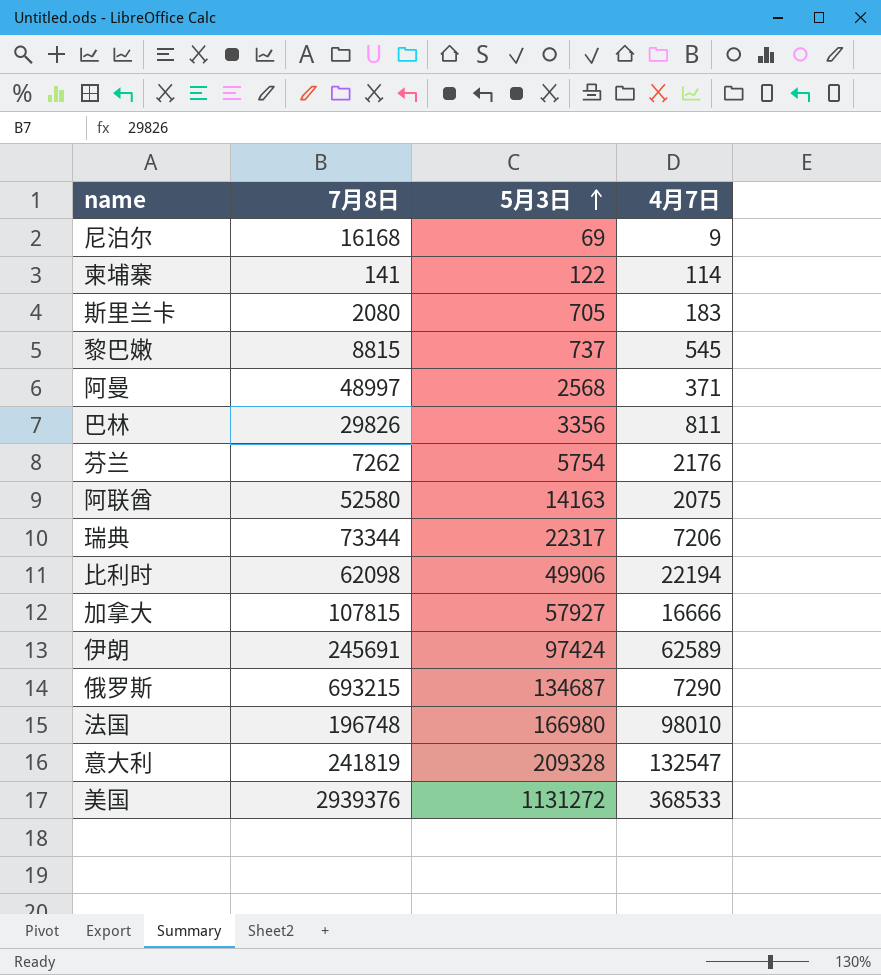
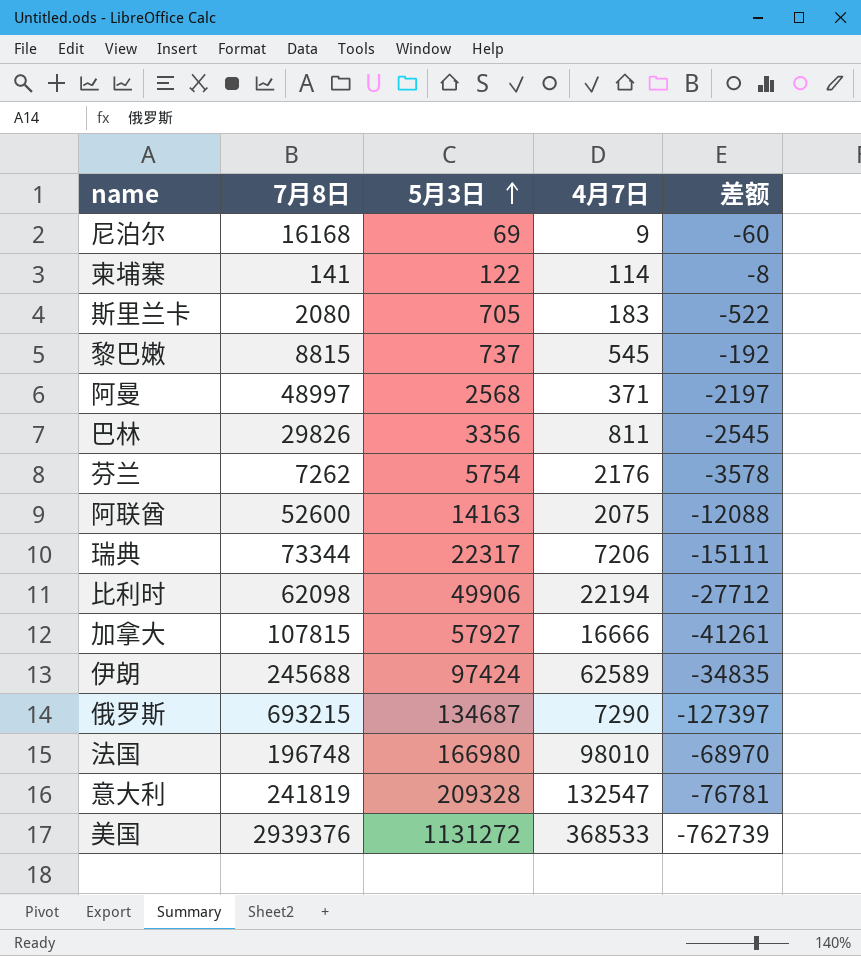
column 差额 | formula: none -> [4月7日] - [5月3日]
阿联酋 | 7月8日: 52580 -> 52600
伊朗 | 7月8日: 245691 -> 245688

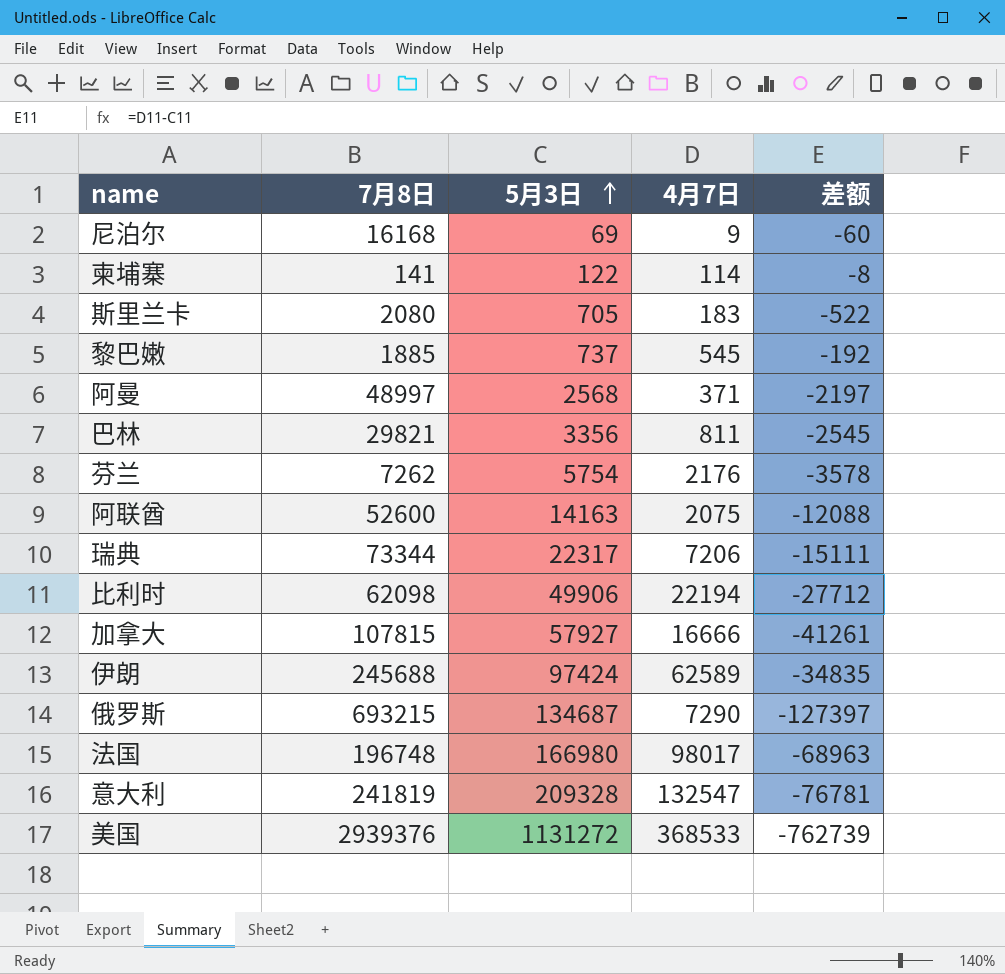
黎巴嫩 | 7月8日: 8815 -> 1885
巴林 | 7月8日: 29826 -> 29821
法国 | 4月7日: 98010 -> 98017
法国 | 差额: -68970 -> -68963

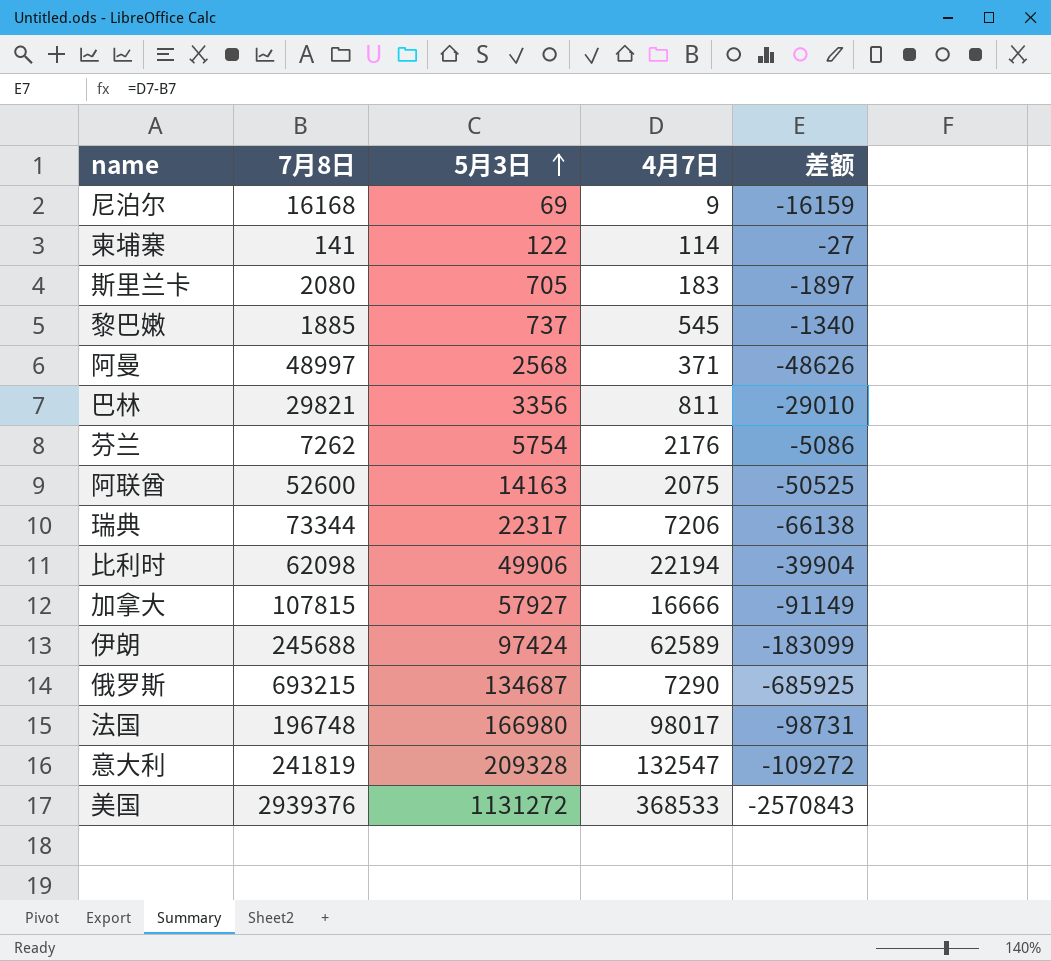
column 差额 | formula: [4月7日] - [5月3日] -> [4月7日] - [7月8日]

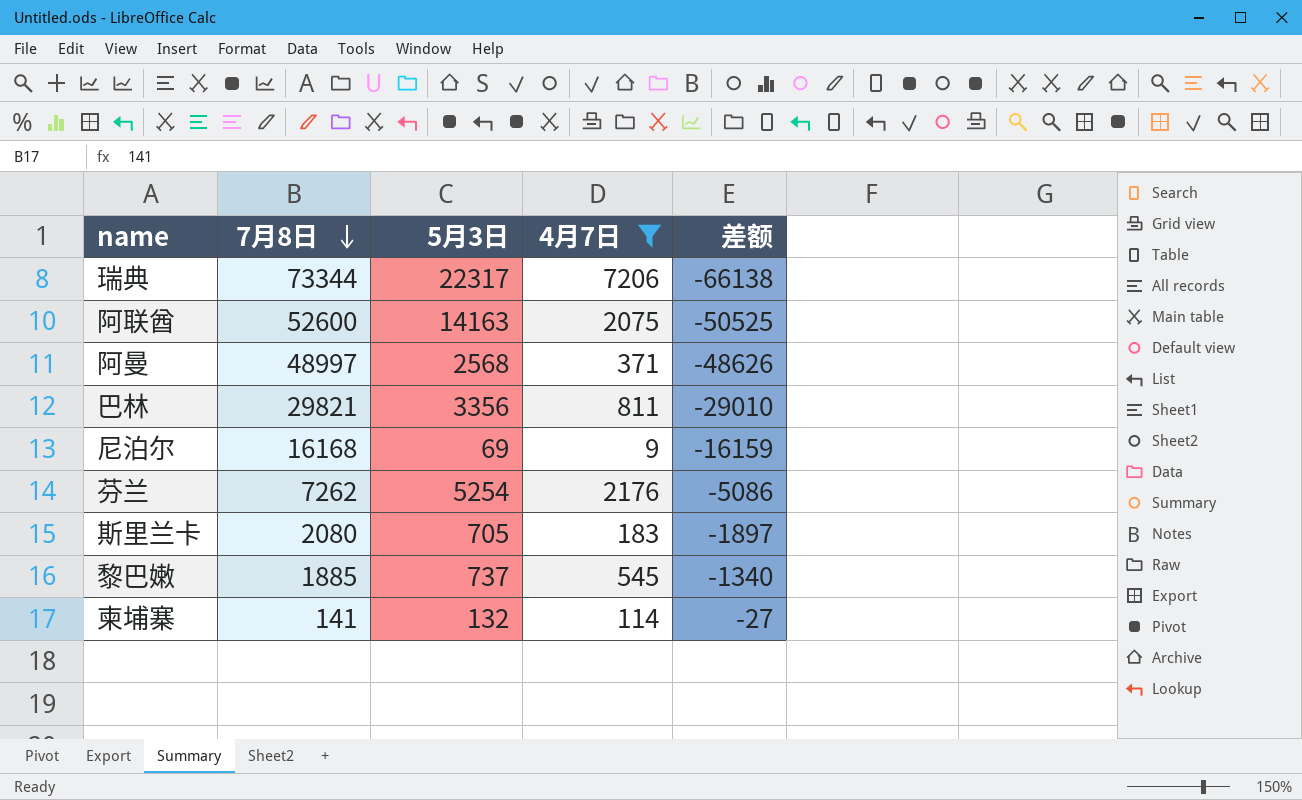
filter: none -> 4月7日 <= 7206
row order: 5月3日 ascending -> 7月8日 descending
芬兰 | 5月3日: 5754 -> 5254
柬埔寨 | 5月3日: 122 -> 132

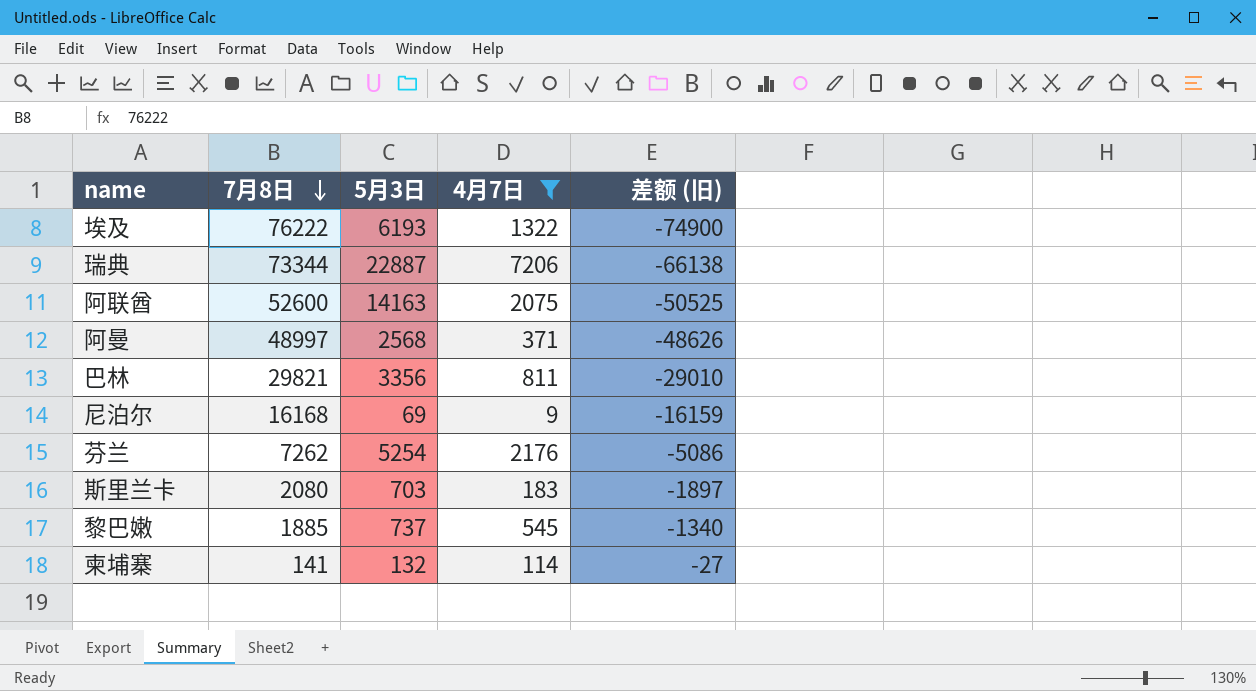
column name: 差额 -> 差额 (旧)
row 埃及: none -> 76222 | 6193 | 1322 | -74900
瑞典 | 5月3日: 22317 -> 22887
斯里兰卡 | 5月3日: 705 -> 703

